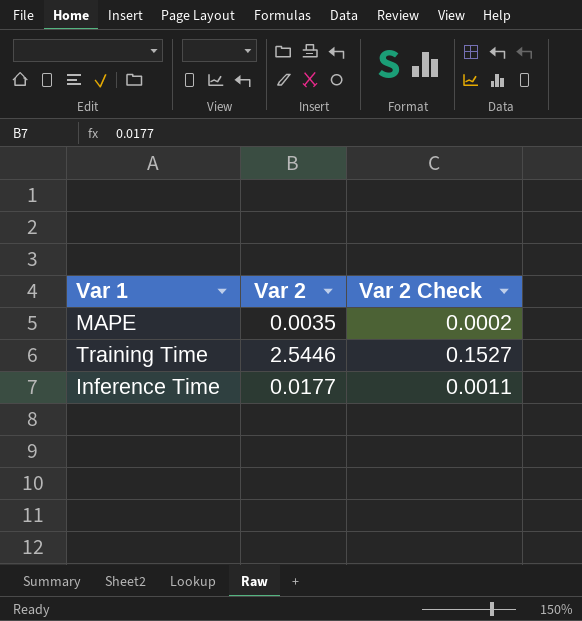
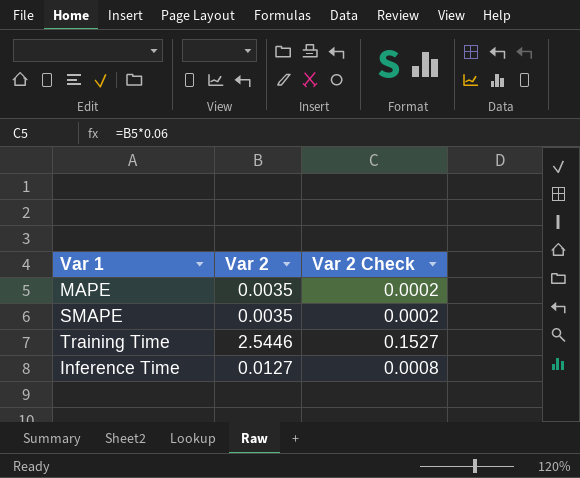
row SMAPE: none -> 0.0035 | 0.0002
Inference Time | Var 2: 0.0177 -> 0.0127
Inference Time | Var 2 Check: 0.0011 -> 0.0008

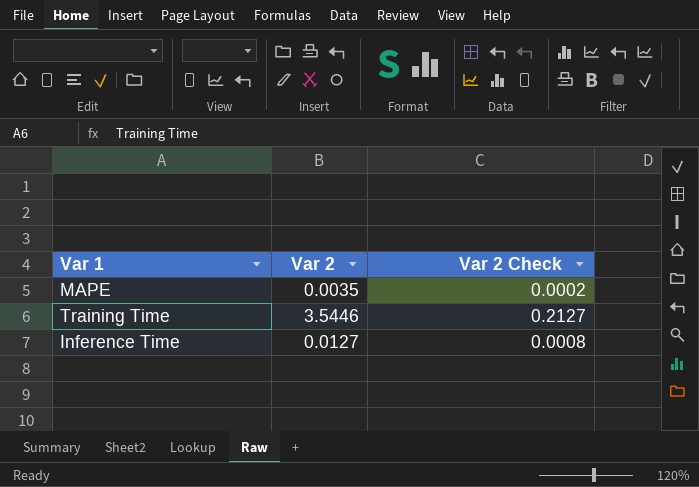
row SMAPE: 0.0035 | 0.0002 -> none
Training Time | Var 2: 2.5446 -> 3.5446
Training Time | Var 2 Check: 0.1527 -> 0.2127

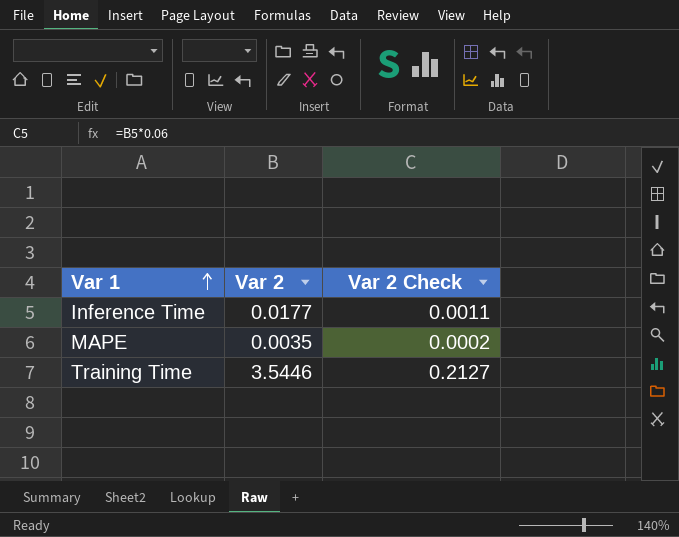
row order: none -> Var 1 ascending
Inference Time | Var 2: 0.0127 -> 0.0177
Inference Time | Var 2 Check: 0.0008 -> 0.0011

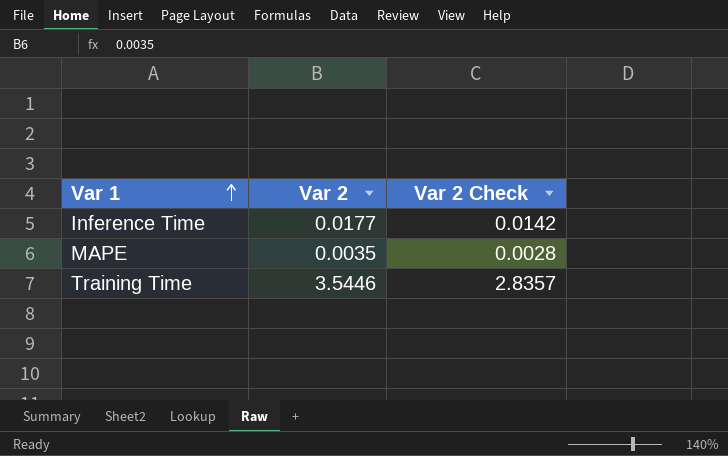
column Var 2 Check | formula: [Var 2] * 0.06 -> [Var 2] * 0.8

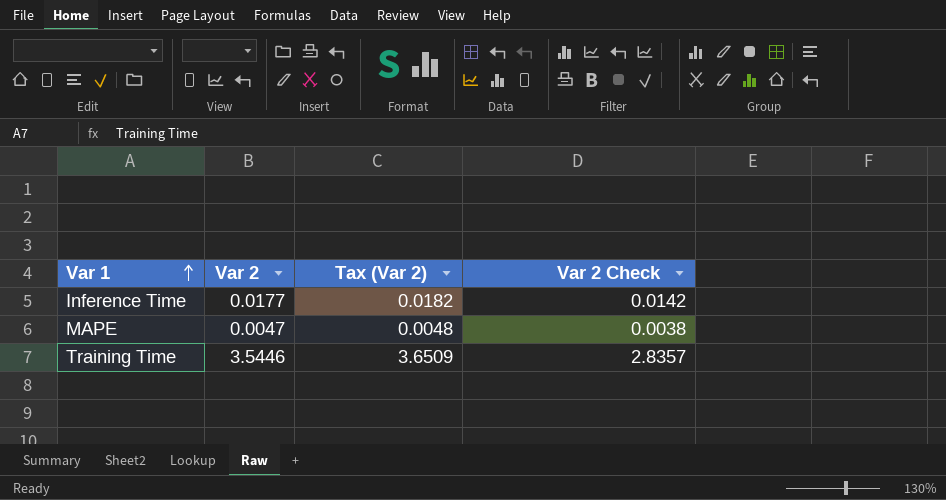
column Tax (Var 2) | formula: none -> [Var 2] * 1.03
MAPE | Var 2: 0.0035 -> 0.0047
MAPE | Var 2 Check: 0.0028 -> 0.0038

